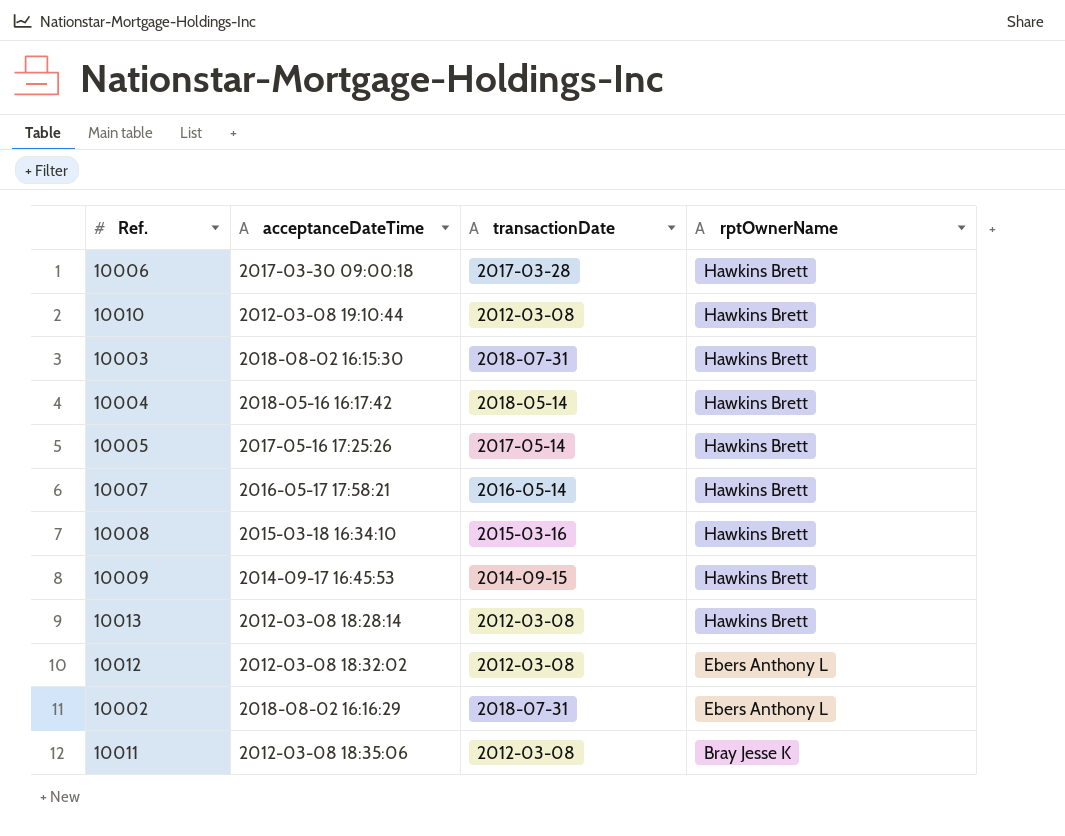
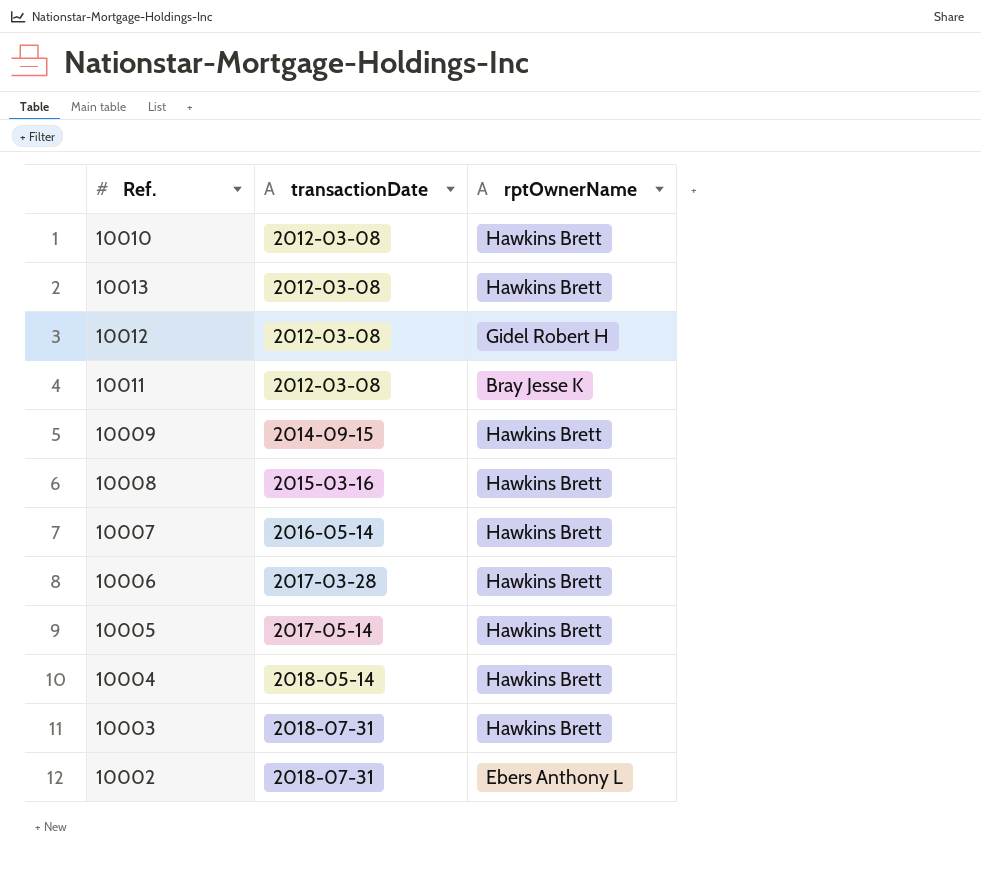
row order: rptOwnerName descending -> transactionDate ascending
column acceptanceDateTime | position: 2 -> none
10012 | rptOwnerName: Ebers Anthony L -> Gidel Robert H

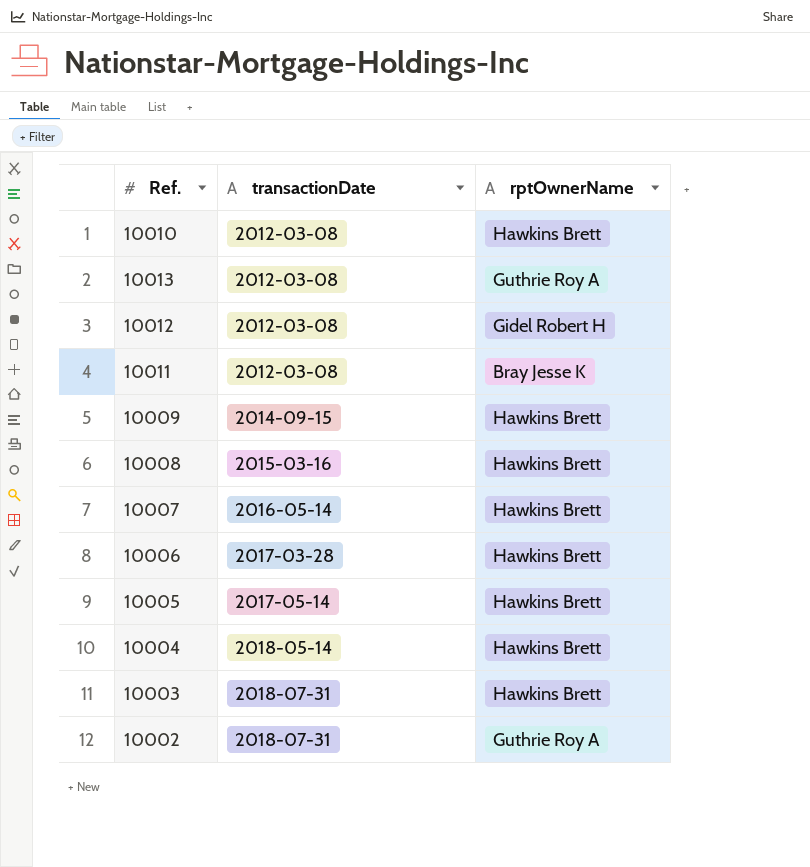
10013 | rptOwnerName: Hawkins Brett -> Guthrie Roy A
10002 | rptOwnerName: Ebers Anthony L -> Guthrie Roy A

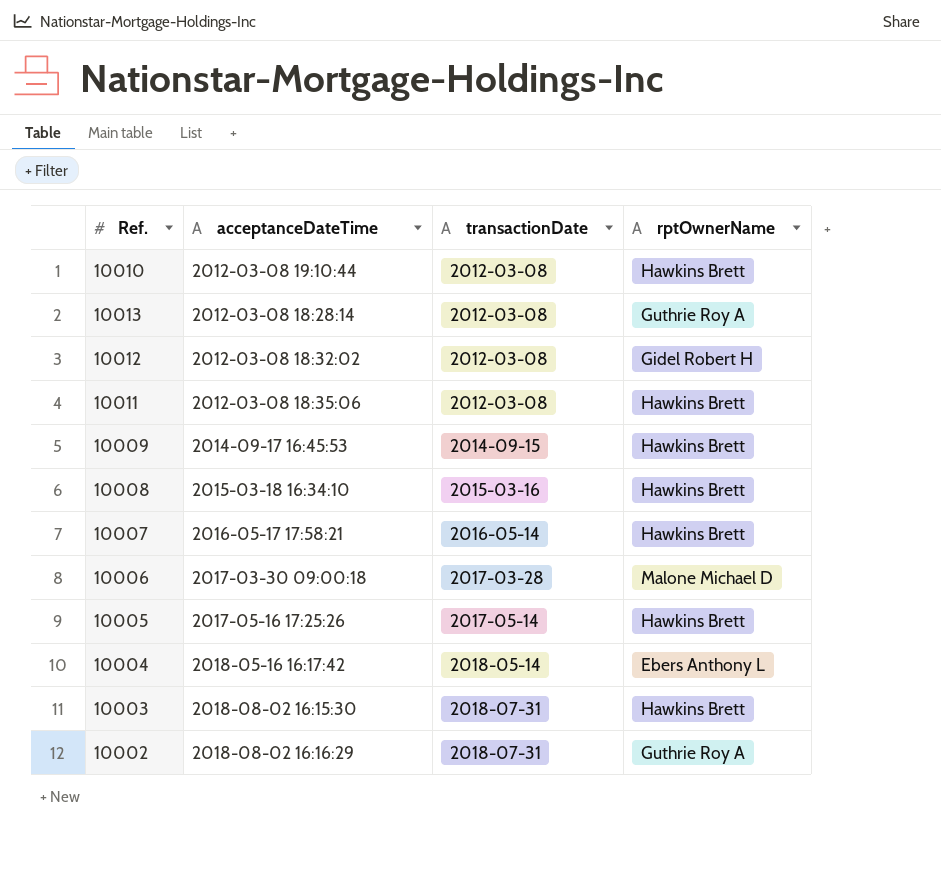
column acceptanceDateTime | position: none -> 2
10011 | rptOwnerName: Bray Jesse K -> Hawkins Brett
10006 | rptOwnerName: Hawkins Brett -> Malone Michael D
10004 | rptOwnerName: Hawkins Brett -> Ebers Anthony L

